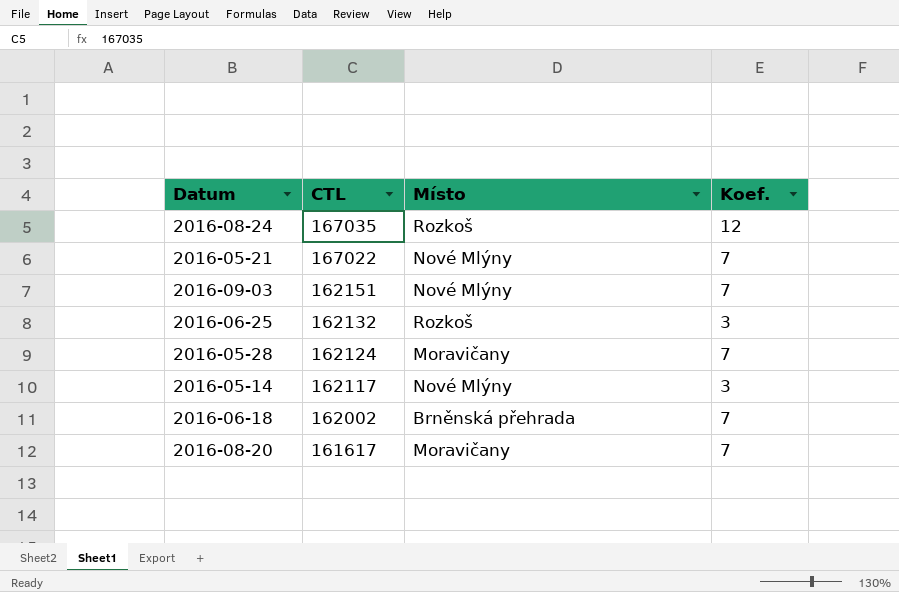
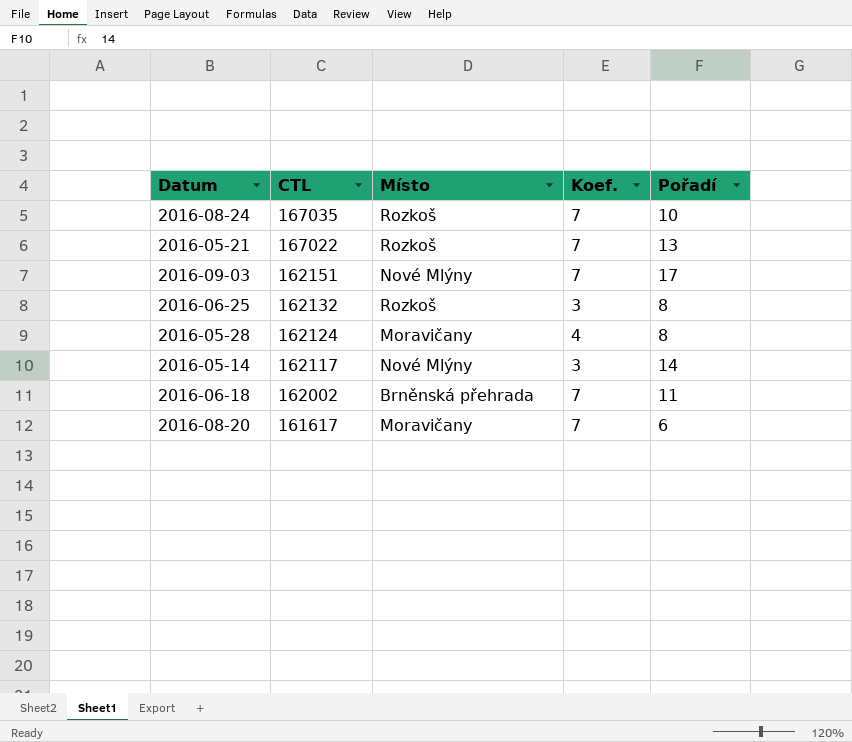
column Pořadí | position: none -> 5
2016-08-24 | Koef.: 12 -> 7
2016-05-21 | Místo: Nové Mlýny -> Rozkoš
2016-05-28 | Koef.: 7 -> 4

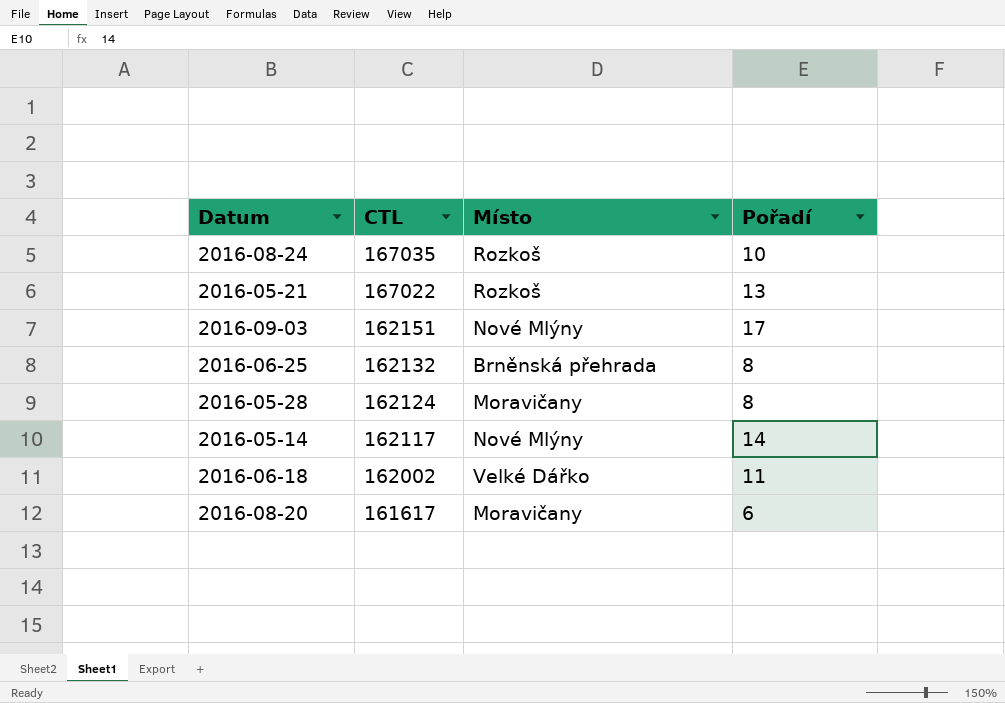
column Koef. | position: 4 -> none
2016-06-25 | Místo: Rozkoš -> Brněnská přehrada
2016-06-18 | Místo: Brněnská přehrada -> Velké Dářko

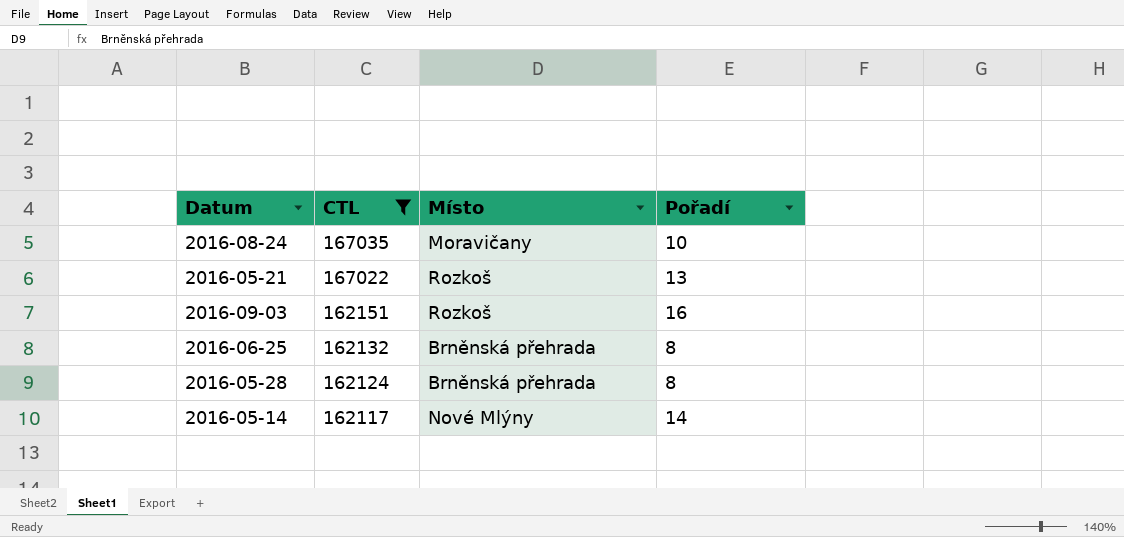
filter: none -> CTL >= 162117
2016-08-24 | Místo: Rozkoš -> Moravičany
2016-09-03 | Místo: Nové Mlýny -> Rozkoš
2016-09-03 | Pořadí: 17 -> 16
2016-05-28 | Místo: Moravičany -> Brněnská přehrada

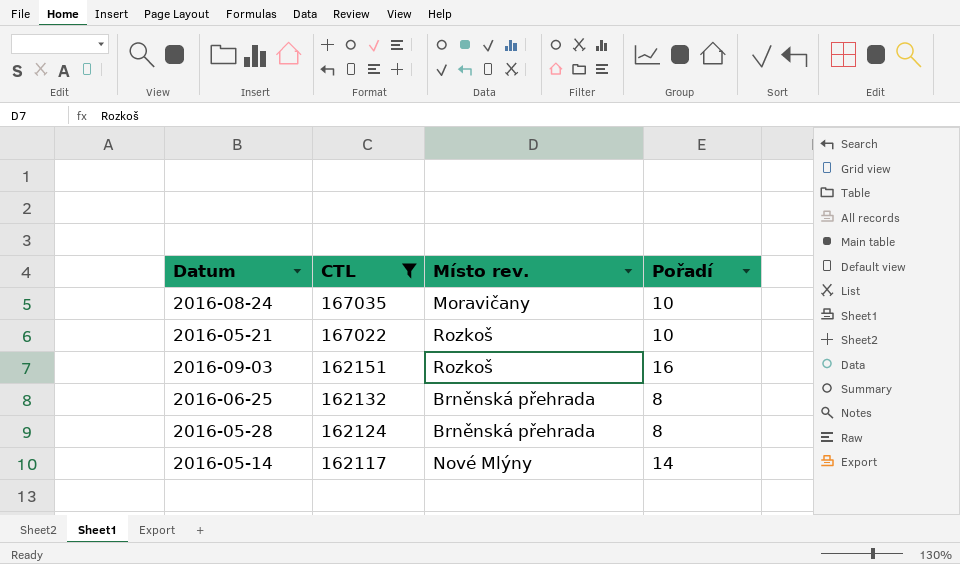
column name: Místo -> Místo rev.
2016-05-21 | Pořadí: 13 -> 10

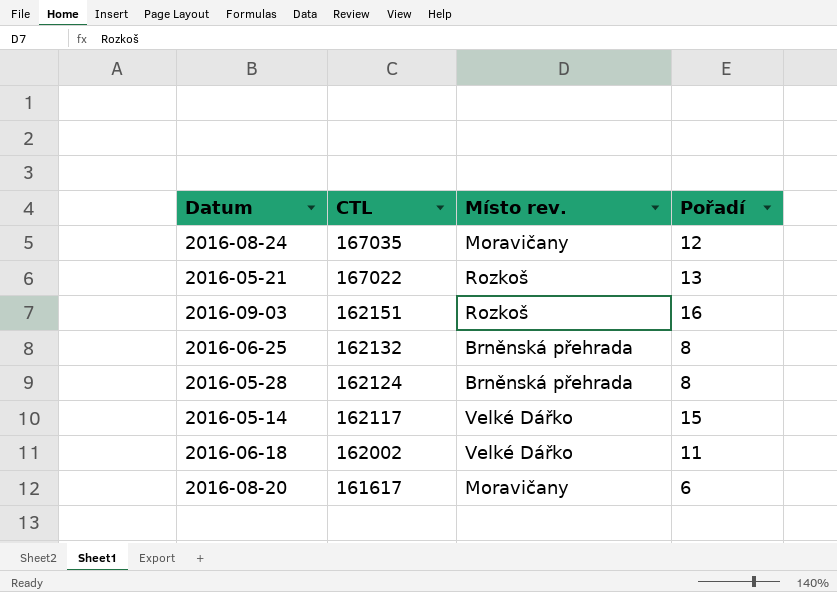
filter: CTL >= 162117 -> none
2016-08-24 | Pořadí: 10 -> 12
2016-05-21 | Pořadí: 10 -> 13
2016-05-14 | Místo rev.: Nové Mlýny -> Velké Dářko
2016-05-14 | Pořadí: 14 -> 15

